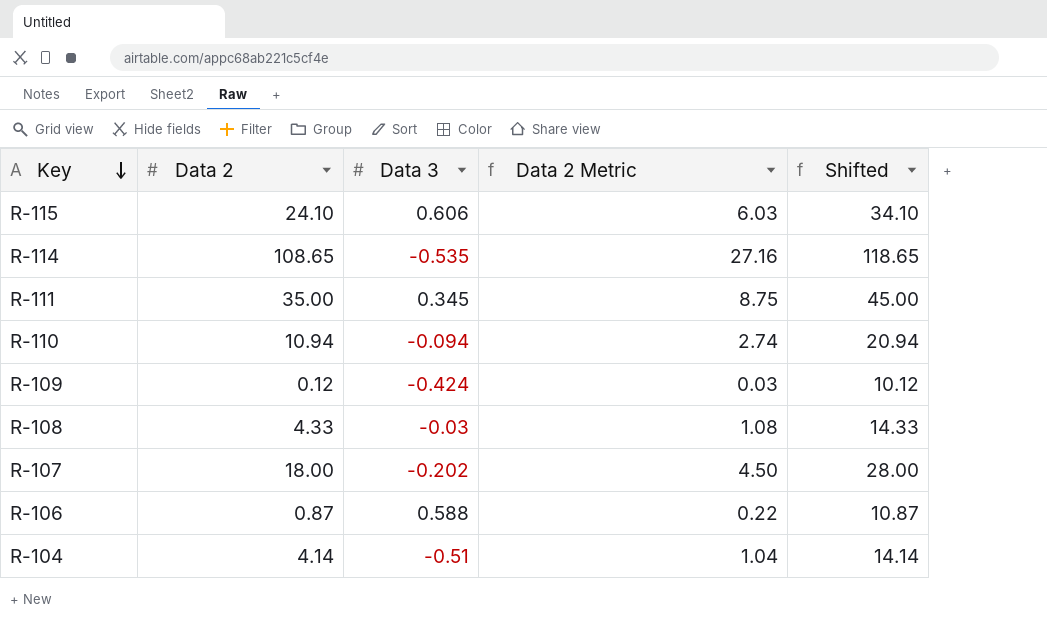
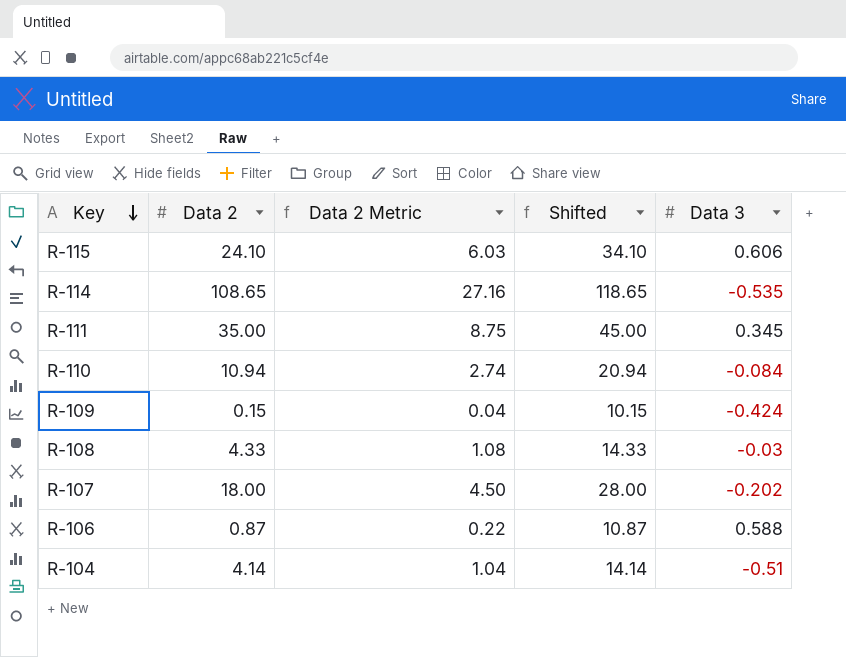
column Data 3 | position: 3 -> 5
R-110 | Data 3: -0.094 -> -0.084
R-109 | Data 2: 0.12 -> 0.15
R-109 | Data 2 Metric: 0.03 -> 0.04
R-109 | Shifted: 10.12 -> 10.15

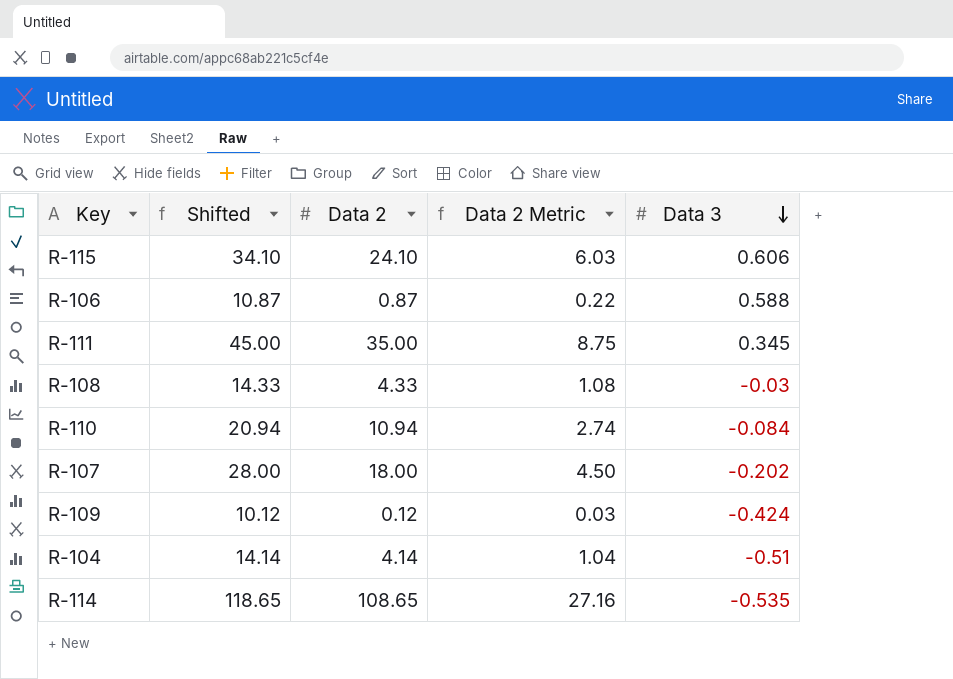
row order: Key descending -> Data 3 descending
column Shifted | position: 4 -> 2
R-109 | Shifted: 10.15 -> 10.12
R-109 | Data 2: 0.15 -> 0.12
R-109 | Data 2 Metric: 0.04 -> 0.03

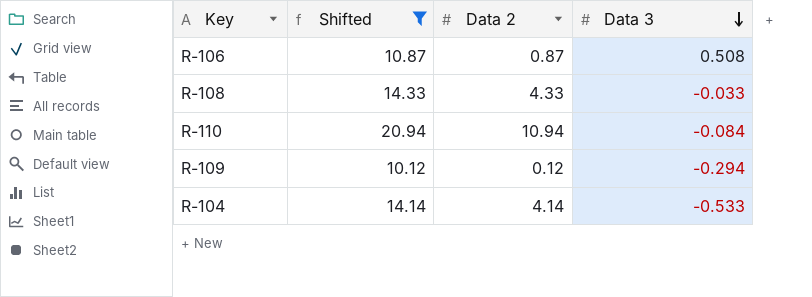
filter: none -> Shifted <= 20.94
column Data 2 Metric | formula: [Data 2] * 0.25 -> none
R-106 | Data 3: 0.588 -> 0.508
R-108 | Data 3: -0.03 -> -0.033
R-109 | Data 3: -0.424 -> -0.294
R-104 | Data 3: -0.51 -> -0.533

